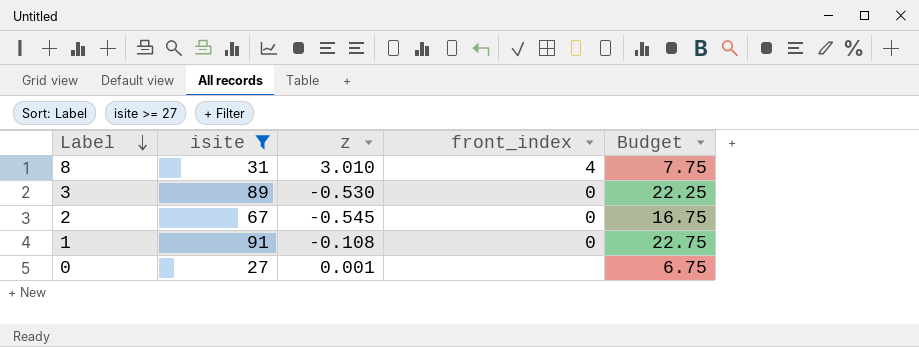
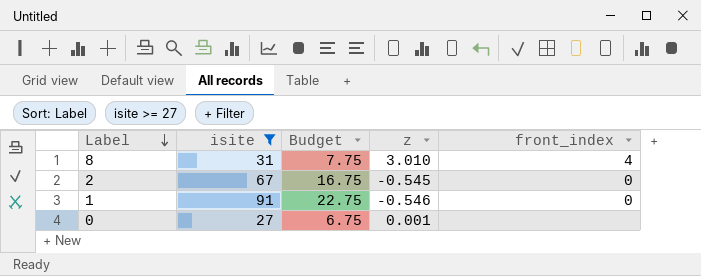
column Budget | position: 5 -> 3
row 3: 89 | -0.530 | 0 | 22.25 -> none
1 | z: -0.108 -> -0.546

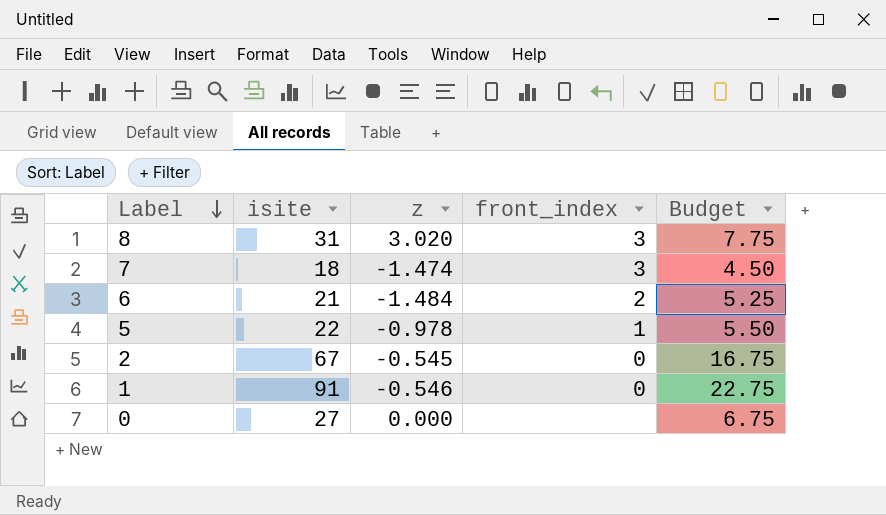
filter: isite >= 27 -> none
column Budget | position: 3 -> 5
8 | z: 3.010 -> 3.020
8 | front_index: 4 -> 3
0 | z: 0.001 -> 0.000

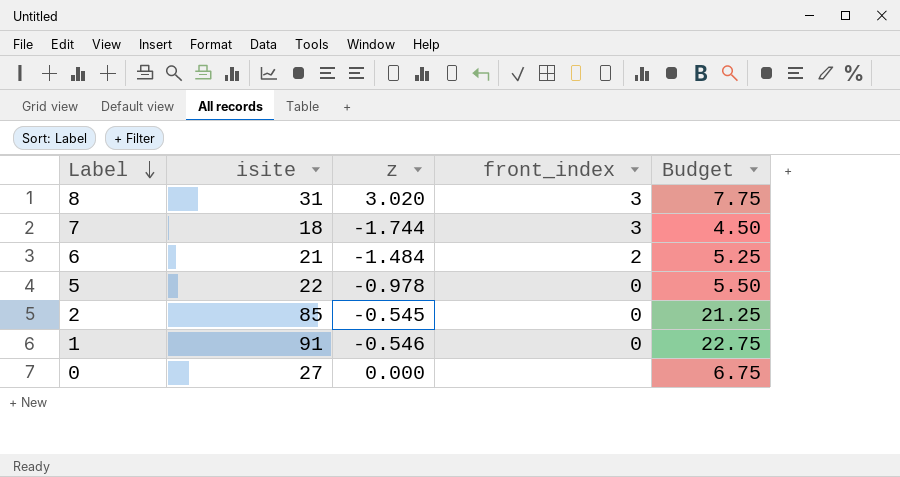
7 | z: -1.474 -> -1.744
5 | front_index: 1 -> 0
2 | isite: 67 -> 85
2 | Budget: 16.75 -> 21.25

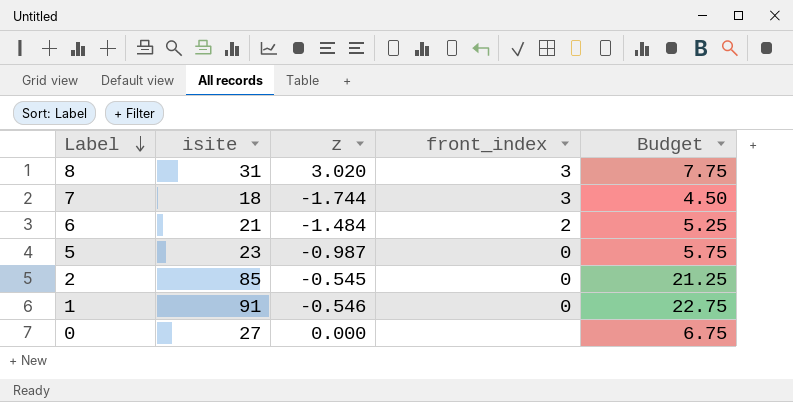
5 | isite: 22 -> 23
5 | z: -0.978 -> -0.987
5 | Budget: 5.50 -> 5.75

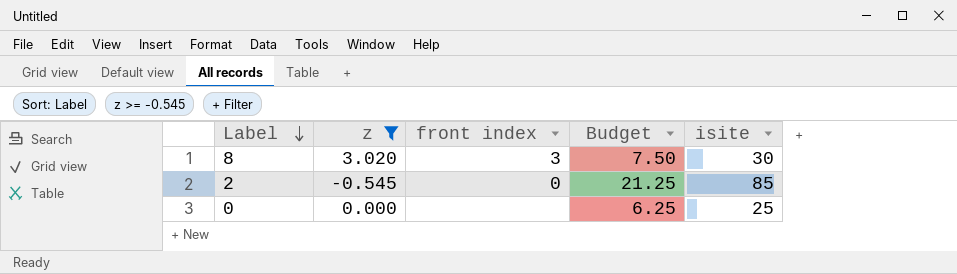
filter: none -> z >= -0.545
column name: front_index -> front index
column isite | position: 2 -> 5
8 | Budget: 7.75 -> 7.50
8 | isite: 31 -> 30
0 | Budget: 6.75 -> 6.25
0 | isite: 27 -> 25

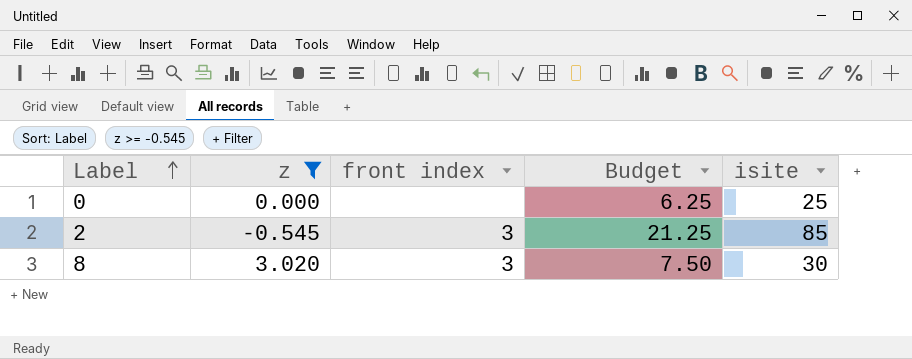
row order: Label descending -> Label ascending
2 | front index: 0 -> 3

